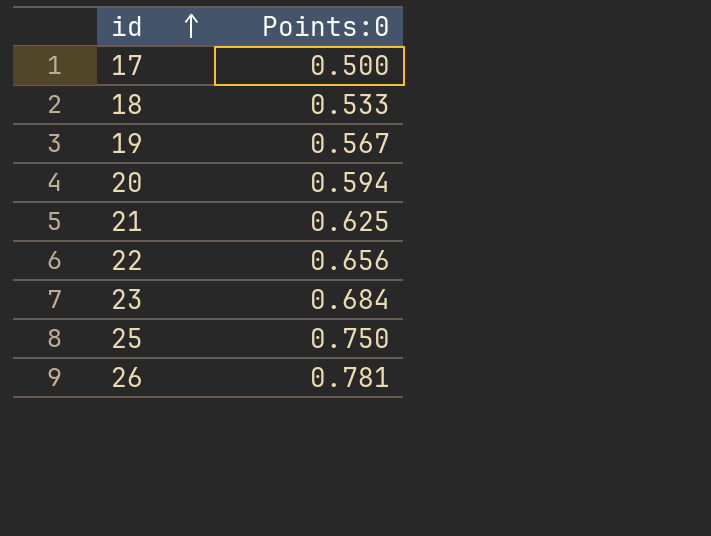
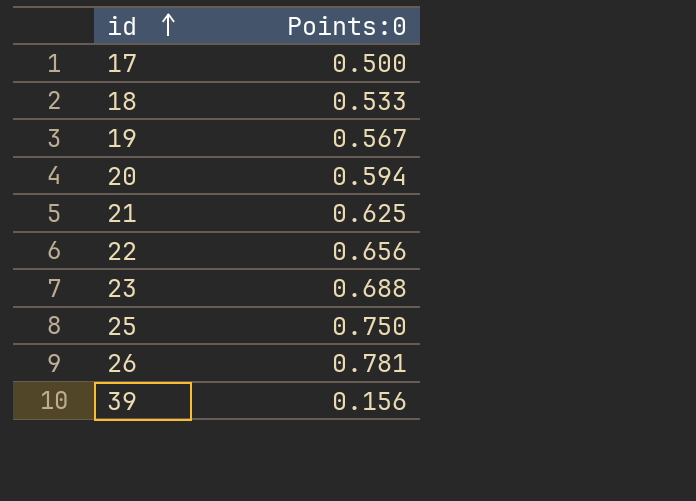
23 | Points:0: 0.684 -> 0.688
row 39: none -> 0.156

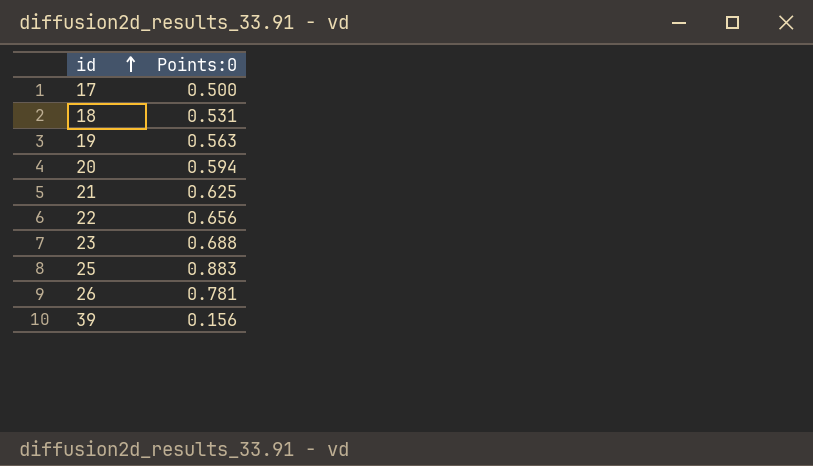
18 | Points:0: 0.533 -> 0.531
19 | Points:0: 0.567 -> 0.563
25 | Points:0: 0.750 -> 0.883

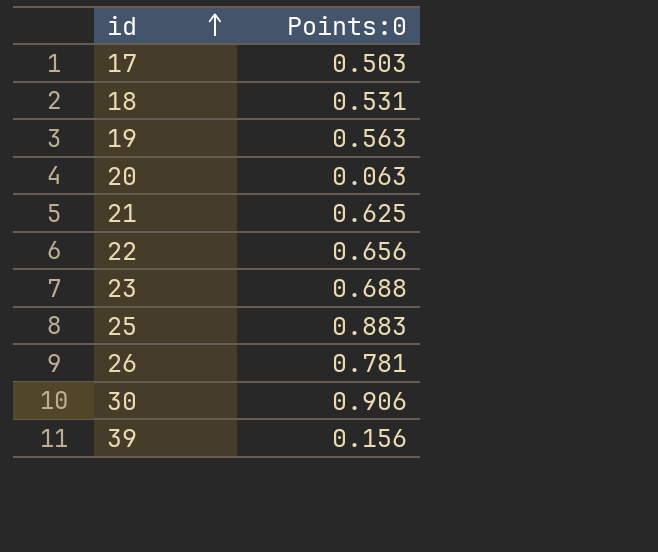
17 | Points:0: 0.500 -> 0.503
20 | Points:0: 0.594 -> 0.063
row 30: none -> 0.906

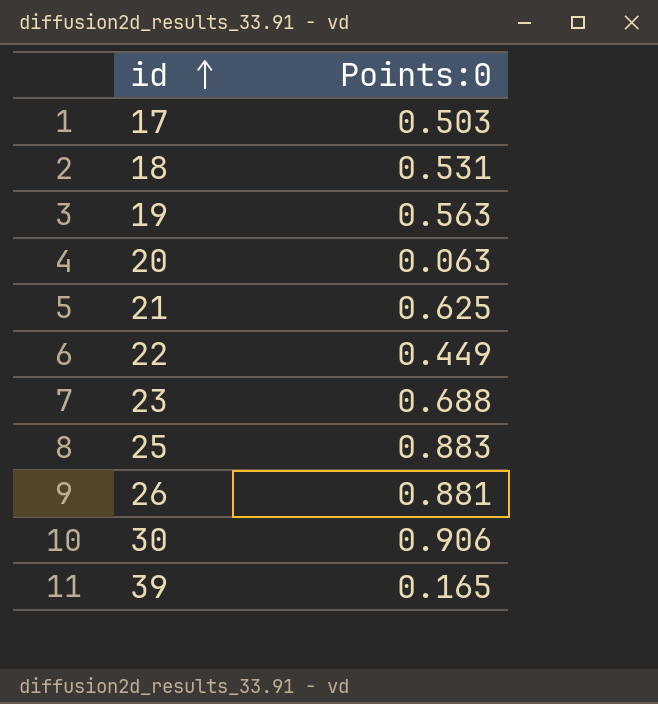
22 | Points:0: 0.656 -> 0.449
26 | Points:0: 0.781 -> 0.881
39 | Points:0: 0.156 -> 0.165

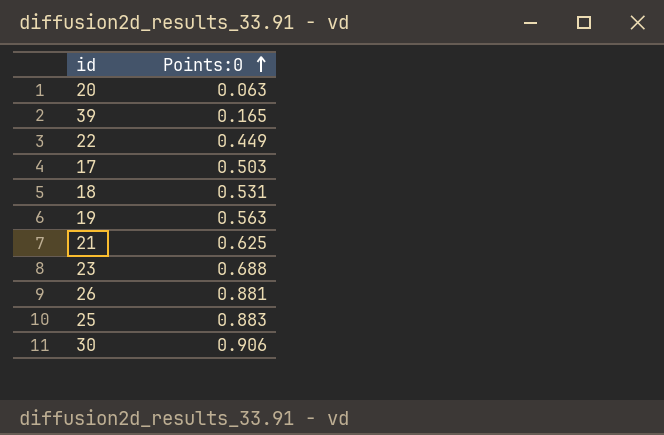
row order: id ascending -> Points:0 ascending

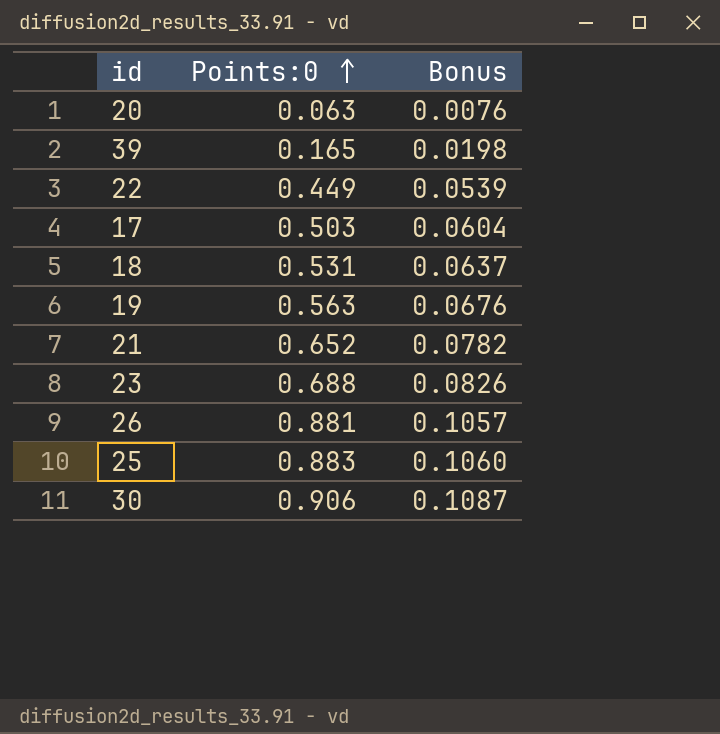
column Bonus | formula: none -> [Points:0] * 0.12
21 | Points:0: 0.625 -> 0.652

